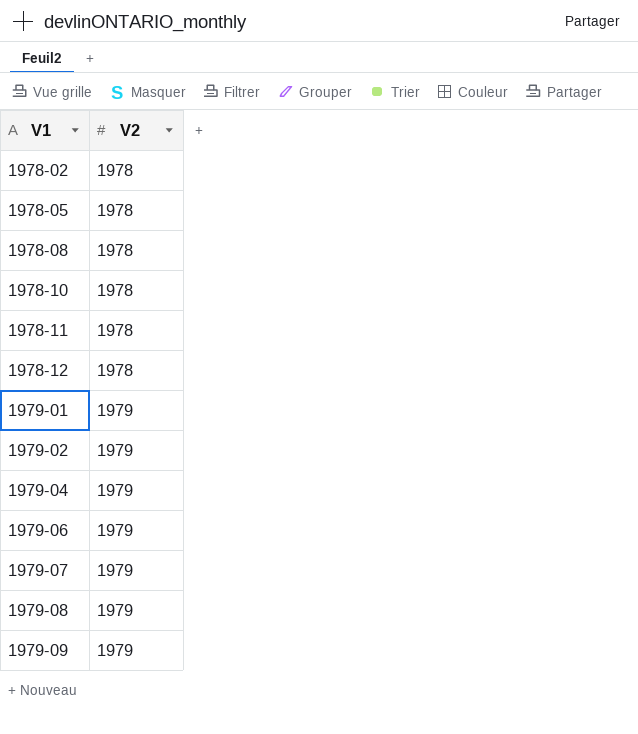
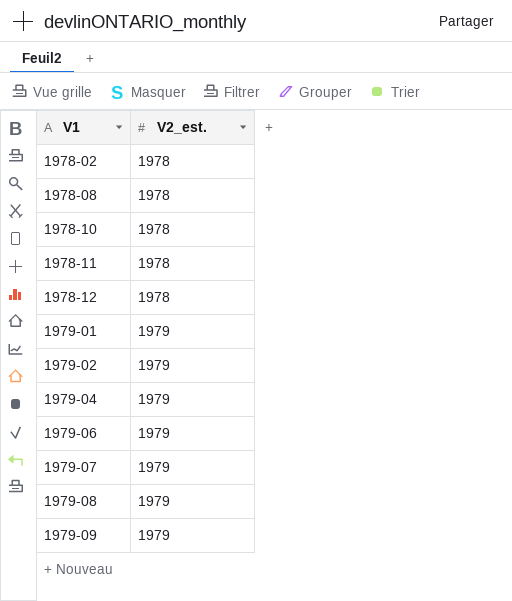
column name: V2 -> V2_est.
row 1978-05: 1978 -> none

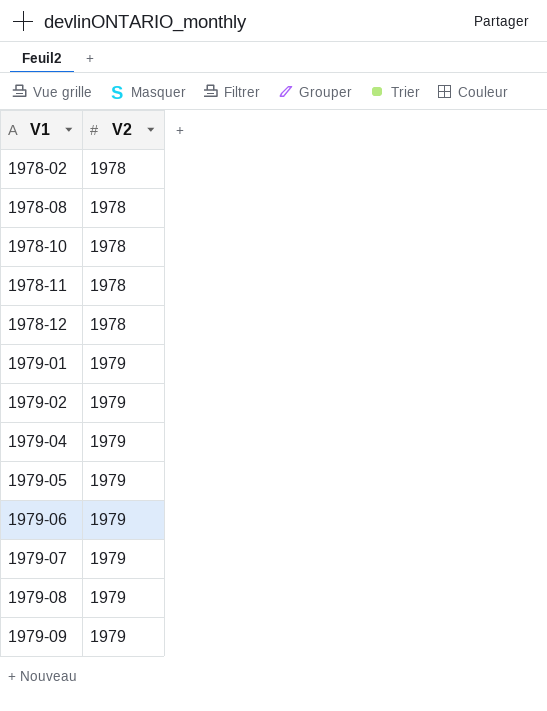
column name: V2_est. -> V2
row 1979-05: none -> 1979

